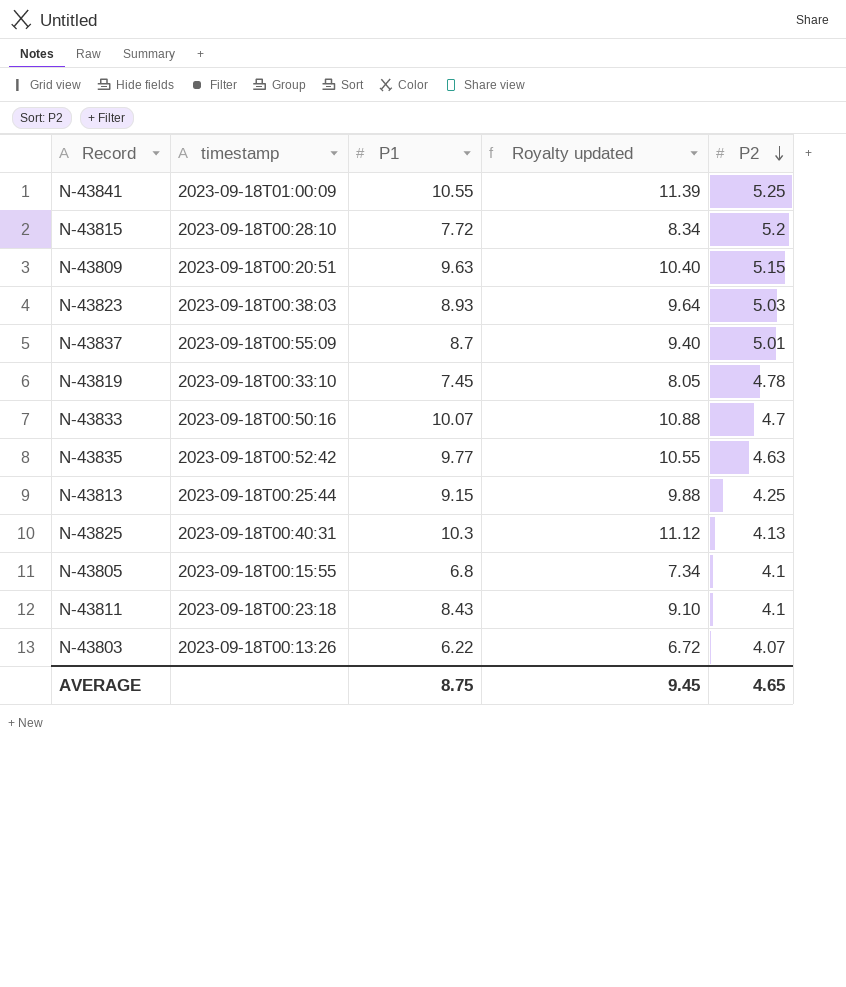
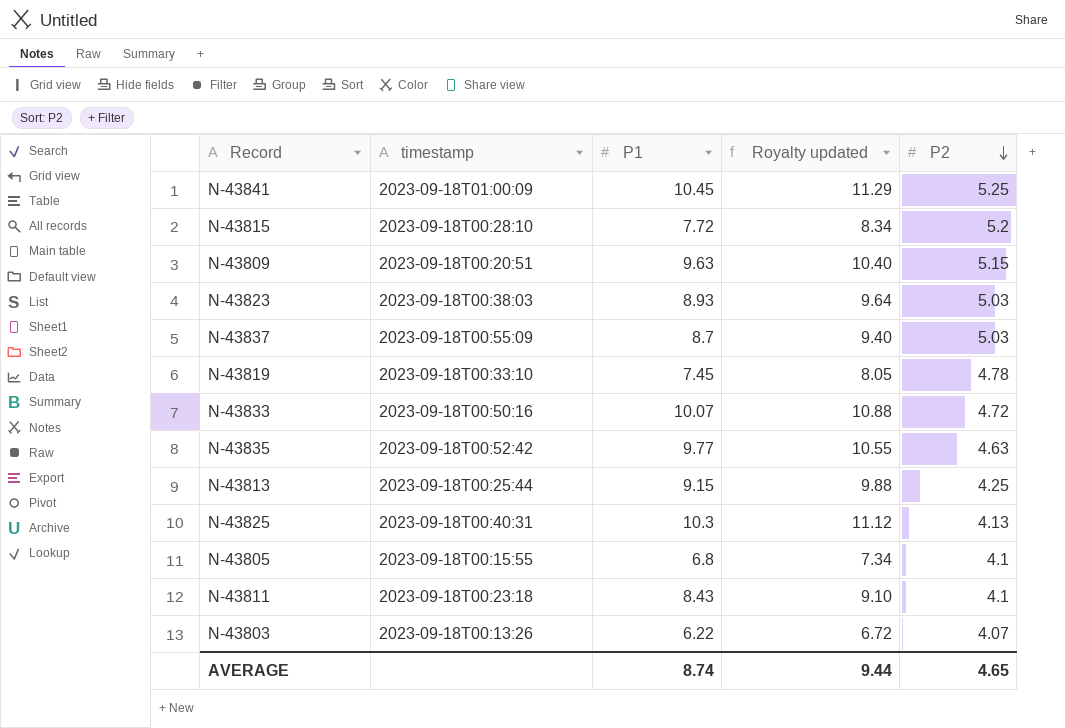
N-43841 | P1: 10.55 -> 10.45
N-43841 | Royalty updated: 11.39 -> 11.29
N-43837 | P2: 5.01 -> 5.03
N-43833 | P2: 4.7 -> 4.72
AVERAGE | P1: 8.75 -> 8.74
AVERAGE | Royalty updated: 9.45 -> 9.44

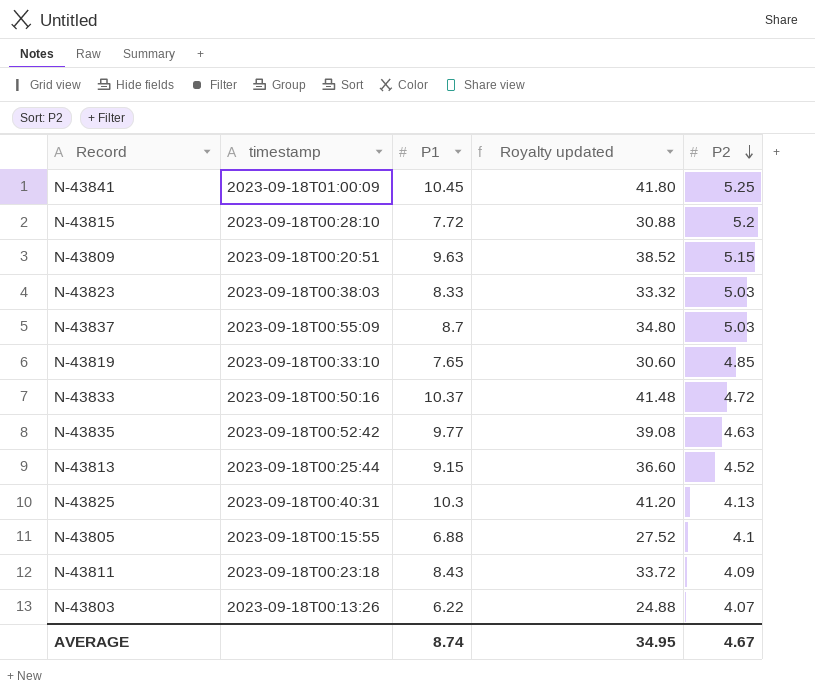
column Royalty updated | formula: [P1] * 1.08 -> [P1] * 4
N-43823 | P1: 8.93 -> 8.33
N-43819 | P1: 7.45 -> 7.65
N-43819 | P2: 4.78 -> 4.85
N-43833 | P1: 10.07 -> 10.37
N-43813 | P2: 4.25 -> 4.52
N-43805 | P1: 6.8 -> 6.88
N-43811 | P2: 4.1 -> 4.09
AVERAGE | Royalty updated: 9.44 -> 34.95
AVERAGE | P2: 4.65 -> 4.67

